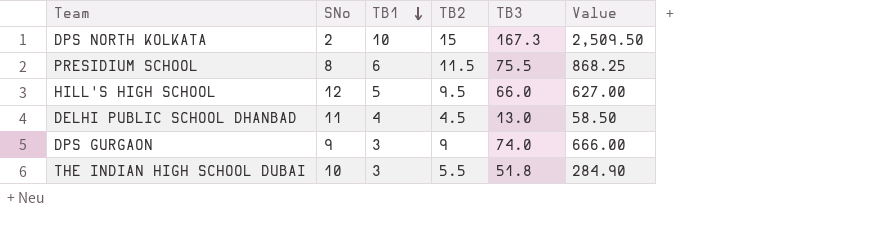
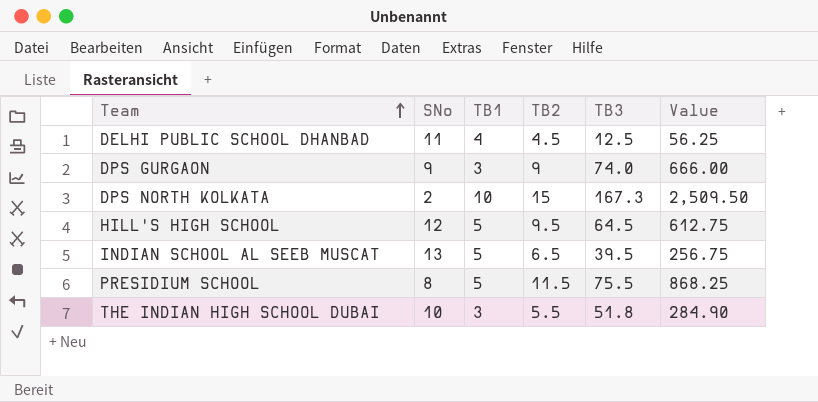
row order: TB1 descending -> Team ascending
DELHI PUBLIC SCHOOL DHANBAD | TB3: 13.0 -> 12.5
DELHI PUBLIC SCHOOL DHANBAD | Value: 58.50 -> 56.25
HILL'S HIGH SCHOOL | TB3: 66.0 -> 64.5
HILL'S HIGH SCHOOL | Value: 627.00 -> 612.75
row INDIAN SCHOOL AL SEEB MUSCAT: none -> 13 | 5 | 6.5 | 39.5 | 256.75
PRESIDIUM SCHOOL | TB1: 6 -> 5

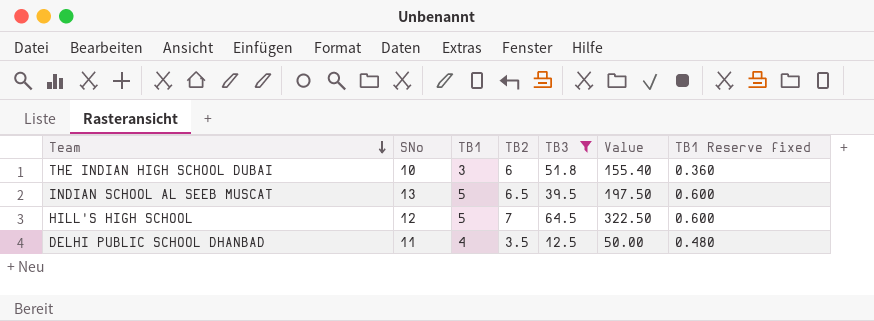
filter: none -> TB3 <= 64.5
row order: Team ascending -> Team descending
column Value | formula: [TB2] * [TB3] -> [TB1] * [TB3]
column TB1 Reserve fixed | formula: none -> [TB1] * 0.12
THE INDIAN HIGH SCHOOL DUBAI | TB2: 5.5 -> 6
HILL'S HIGH SCHOOL | TB2: 9.5 -> 7
DELHI PUBLIC SCHOOL DHANBAD | TB2: 4.5 -> 3.5

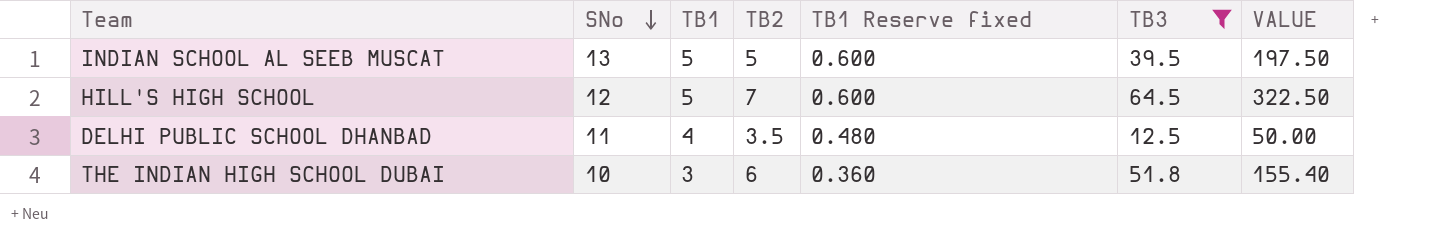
row order: Team descending -> SNo descending
column TB1 Reserve fixed | position: 7 -> 5
column name: Value -> VALUE
INDIAN SCHOOL AL SEEB MUSCAT | TB2: 6.5 -> 5

